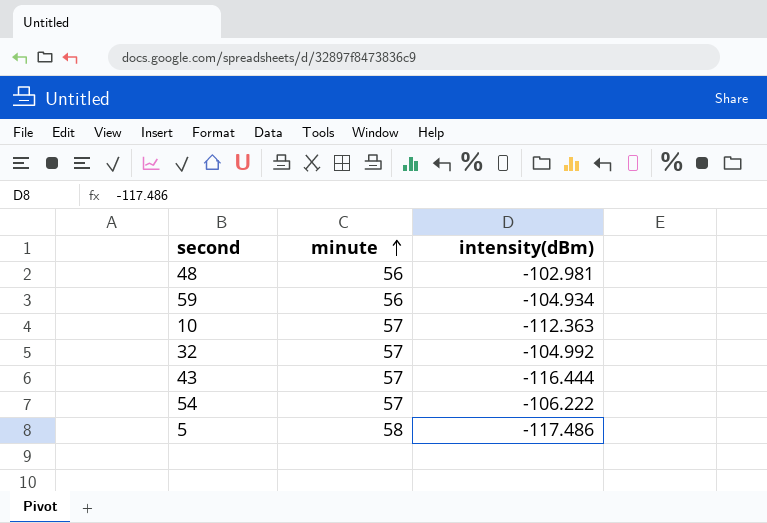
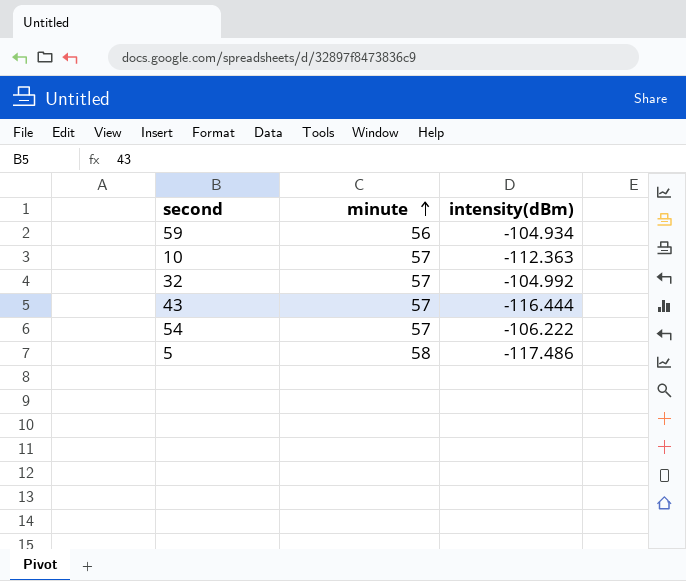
row 48: 56 | -102.981 -> none

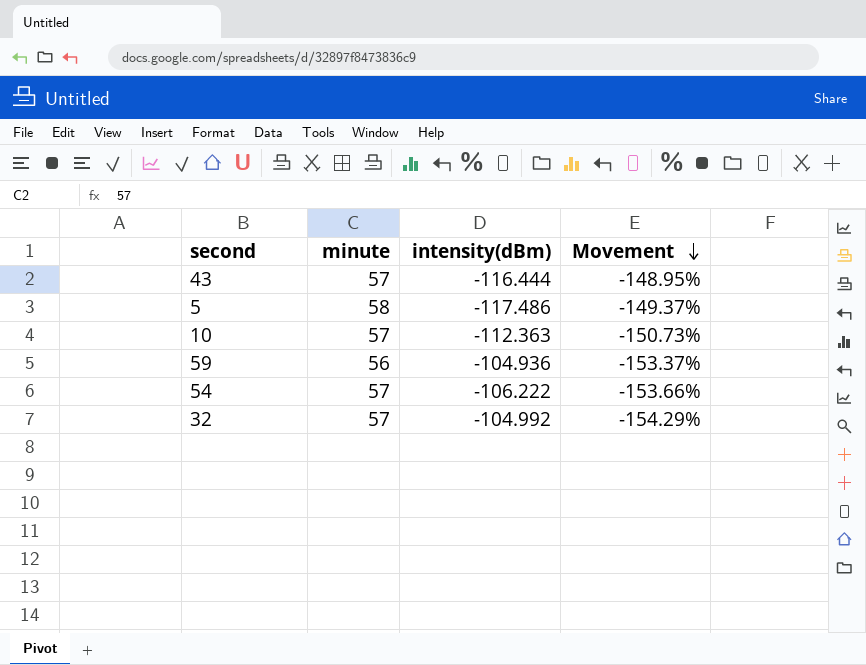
row order: minute ascending -> Movement descending
column Movement | formula: none -> ([minute] - [intensity(dBm)]) / [intensity(dBm)]
59 | intensity(dBm): -104.934 -> -104.936

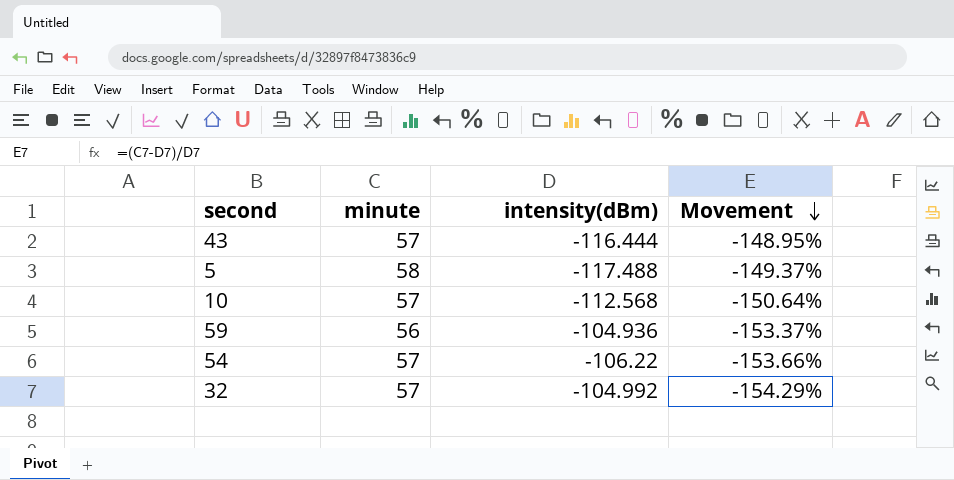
5 | intensity(dBm): -117.486 -> -117.488
10 | intensity(dBm): -112.363 -> -112.568
10 | Movement: -150.73% -> -150.64%
54 | intensity(dBm): -106.222 -> -106.22

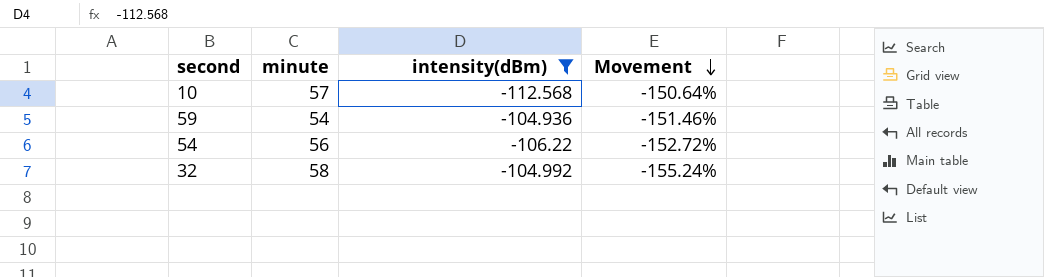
filter: none -> intensity(dBm) >= -112.568
59 | minute: 56 -> 54
59 | Movement: -153.37% -> -151.46%
54 | minute: 57 -> 56
54 | Movement: -153.66% -> -152.72%
32 | minute: 57 -> 58
32 | Movement: -154.29% -> -155.24%

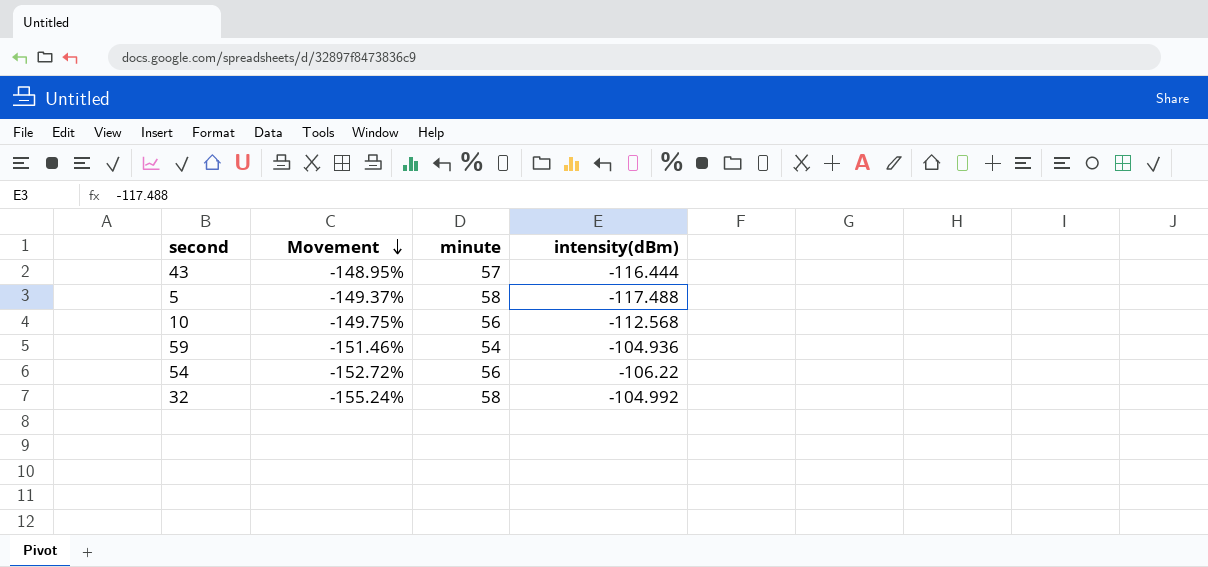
filter: intensity(dBm) >= -112.568 -> none
column Movement | position: 4 -> 2
10 | Movement: -150.64% -> -149.75%
10 | minute: 57 -> 56

